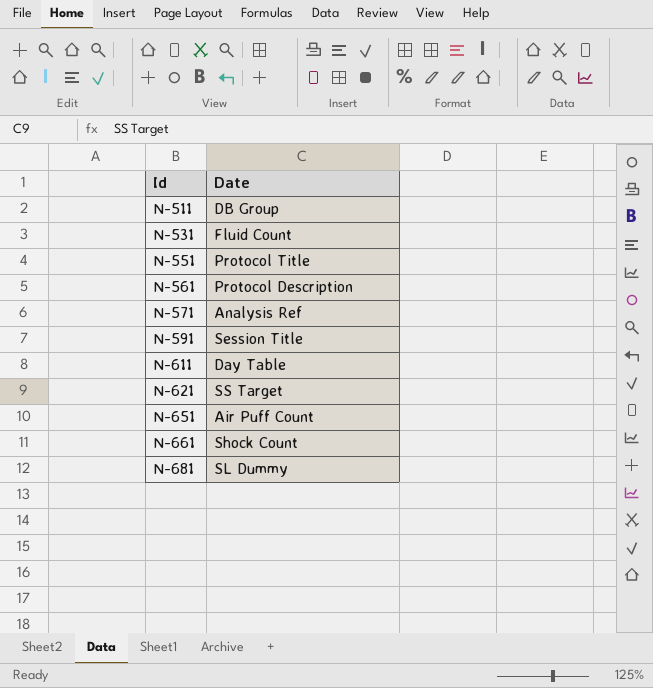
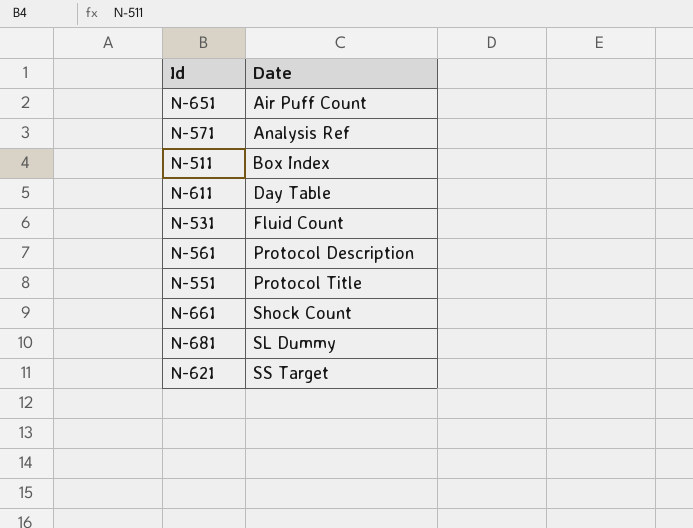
row order: Id ascending -> Date ascending
row N-591: Session Title -> none
N-511 | Date: DB Group -> Box Index

